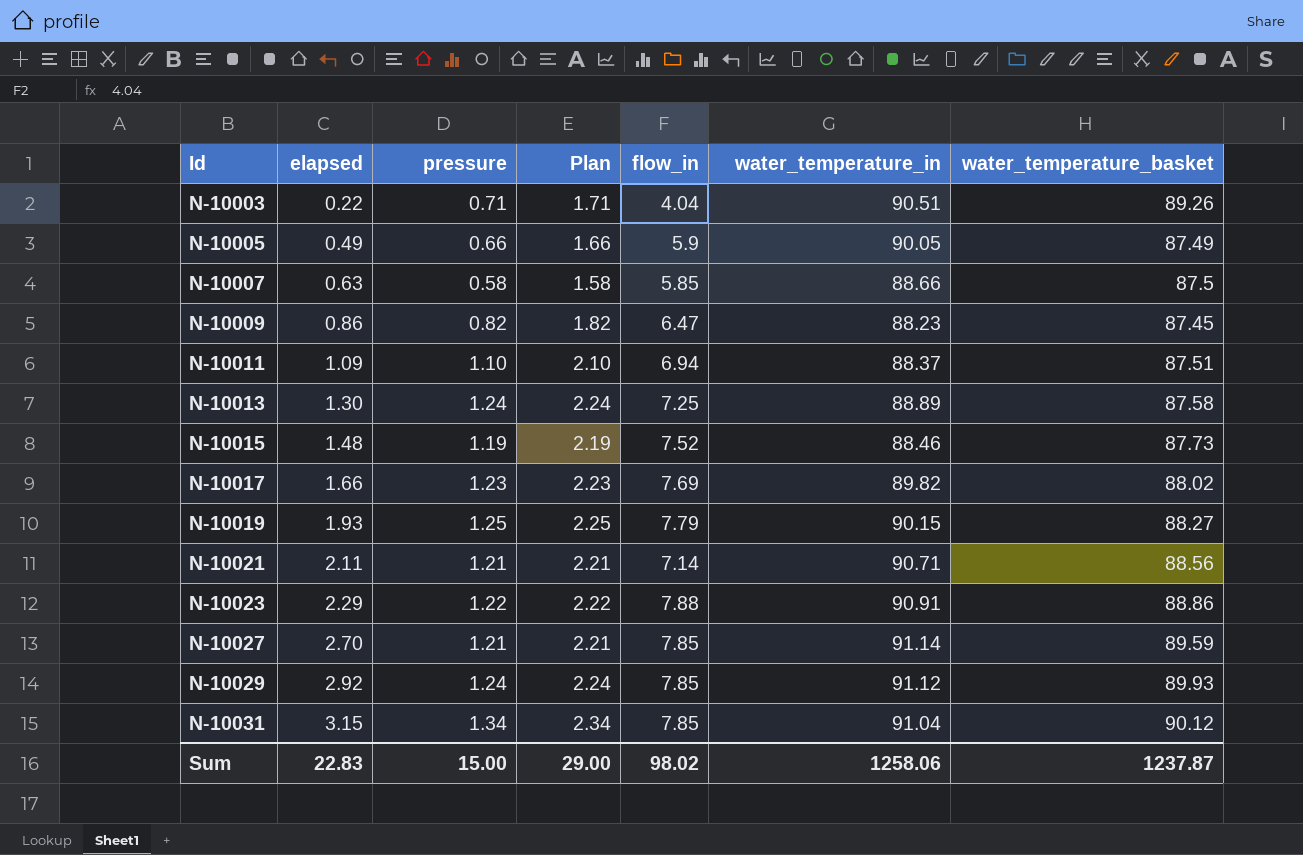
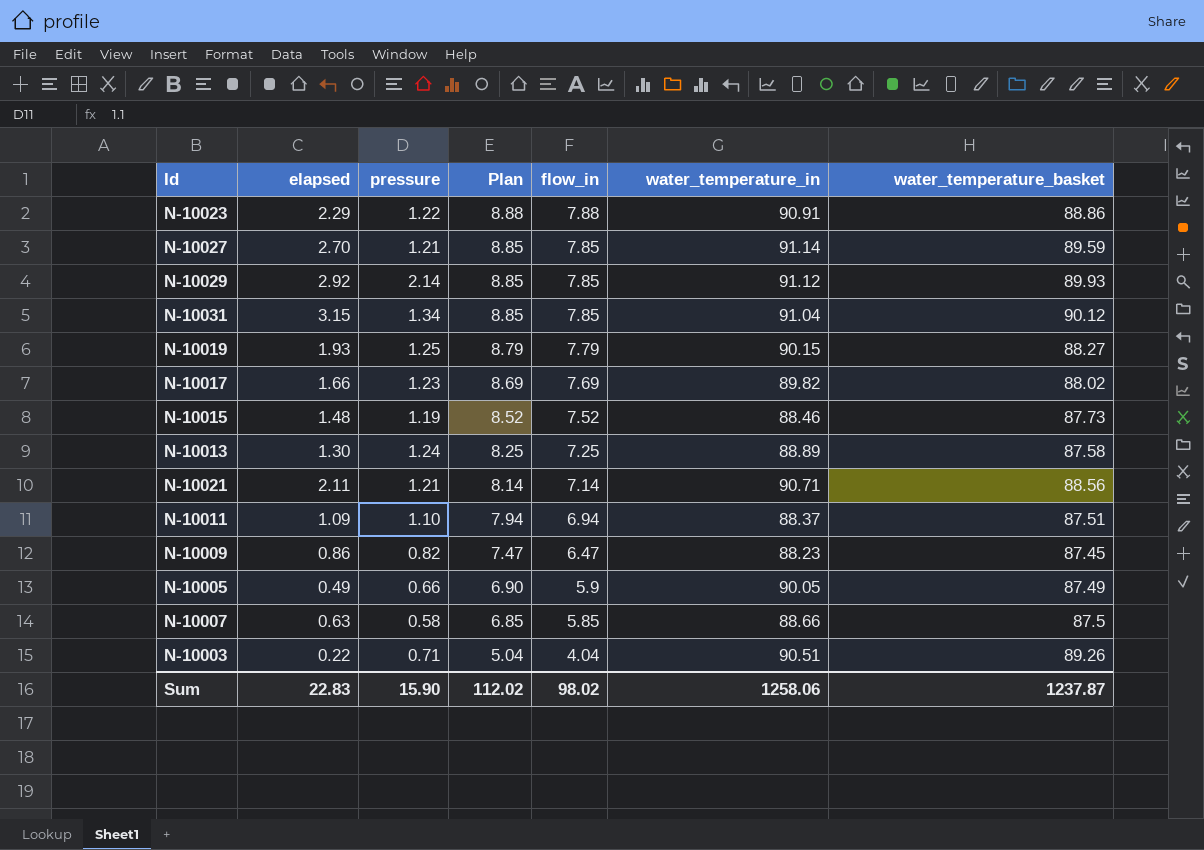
row order: Id ascending -> Plan descending
column Plan | formula: [pressure] + 1 -> [flow_in] + 1
N-10029 | pressure: 1.24 -> 2.14
Sum | pressure: 15.00 -> 15.90
Sum | Plan: 29.00 -> 112.02

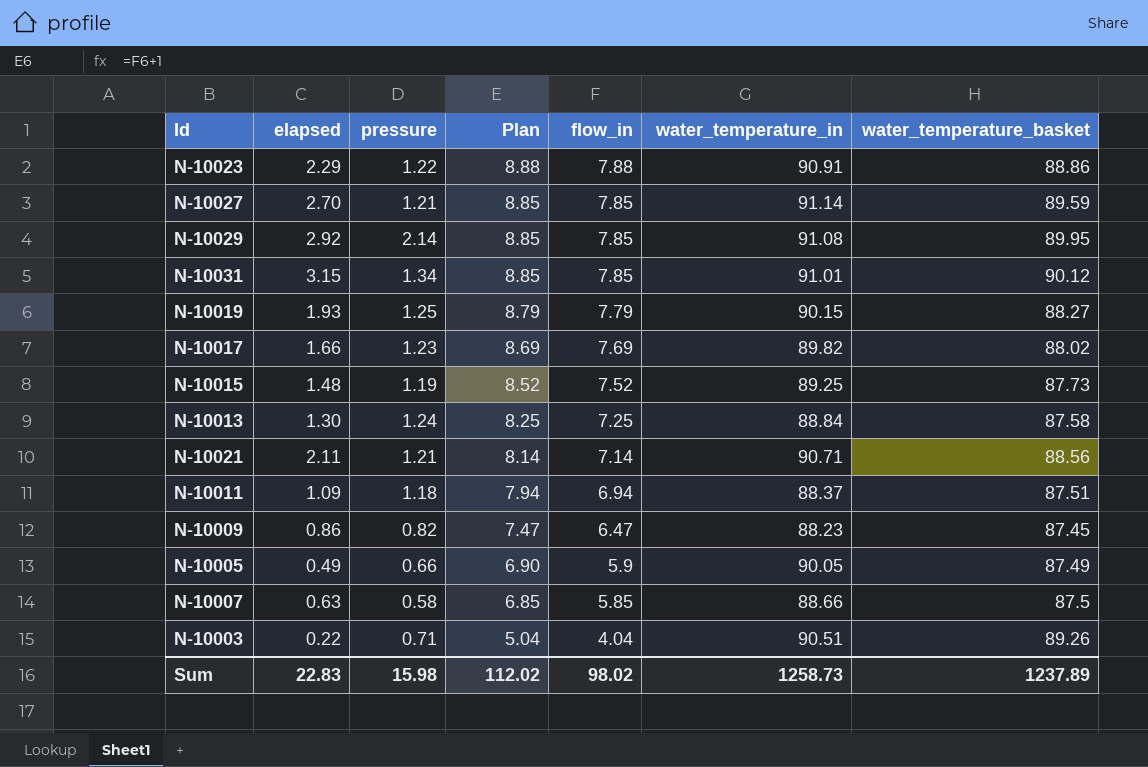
N-10029 | water_temperature_in: 91.12 -> 91.08
N-10029 | water_temperature_basket: 89.93 -> 89.95
N-10031 | water_temperature_in: 91.04 -> 91.01
N-10015 | water_temperature_in: 88.46 -> 89.25
N-10013 | water_temperature_in: 88.89 -> 88.84
N-10011 | pressure: 1.10 -> 1.18
Sum | pressure: 15.90 -> 15.98
Sum | water_temperature_in: 1258.06 -> 1258.73
Sum | water_temperature_basket: 1237.87 -> 1237.89

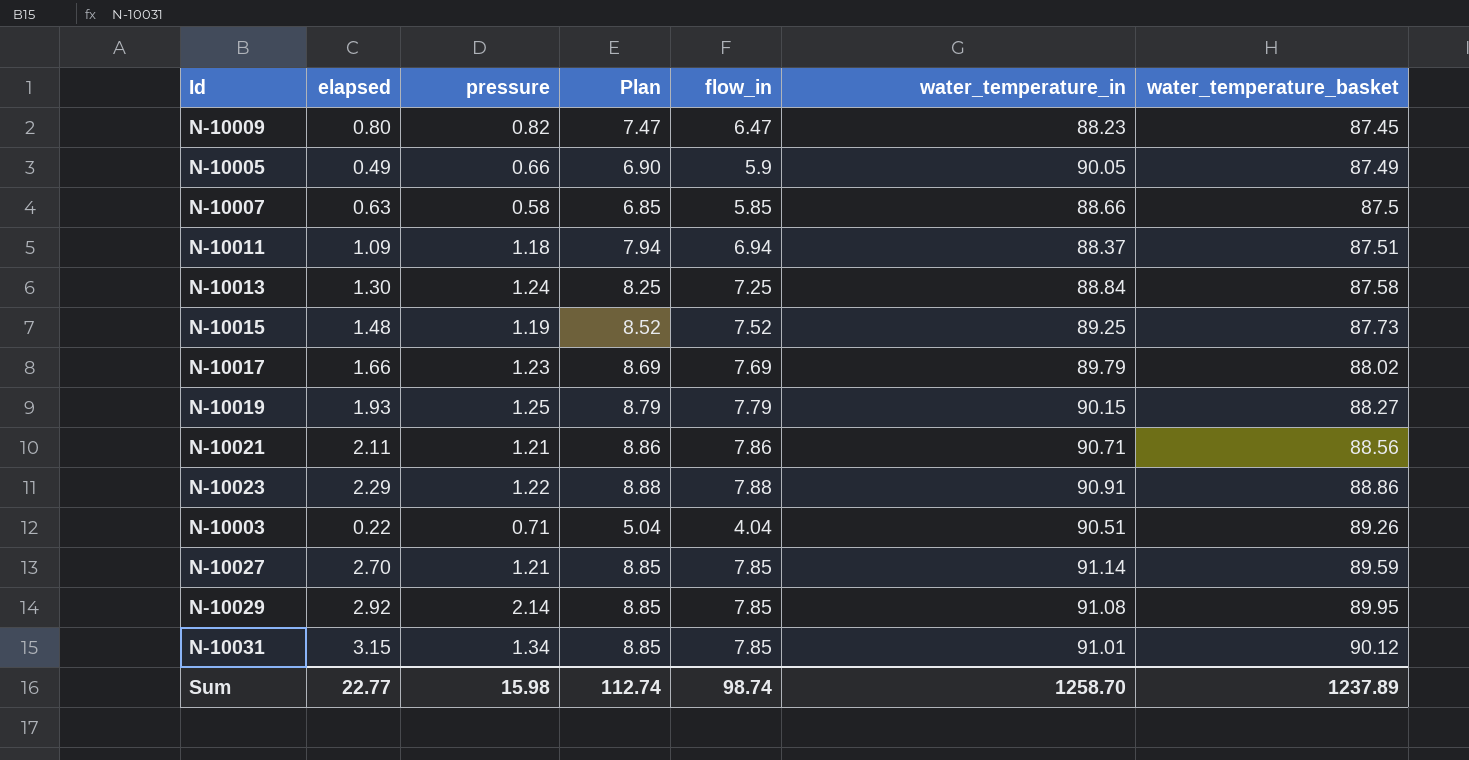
row order: Plan descending -> water_temperature_basket ascending
N-10009 | elapsed: 0.86 -> 0.80
N-10017 | water_temperature_in: 89.82 -> 89.79
N-10021 | Plan: 8.14 -> 8.86
N-10021 | flow_in: 7.14 -> 7.86
Sum | elapsed: 22.83 -> 22.77
Sum | Plan: 112.02 -> 112.74
Sum | flow_in: 98.02 -> 98.74
Sum | water_temperature_in: 1258.73 -> 1258.70

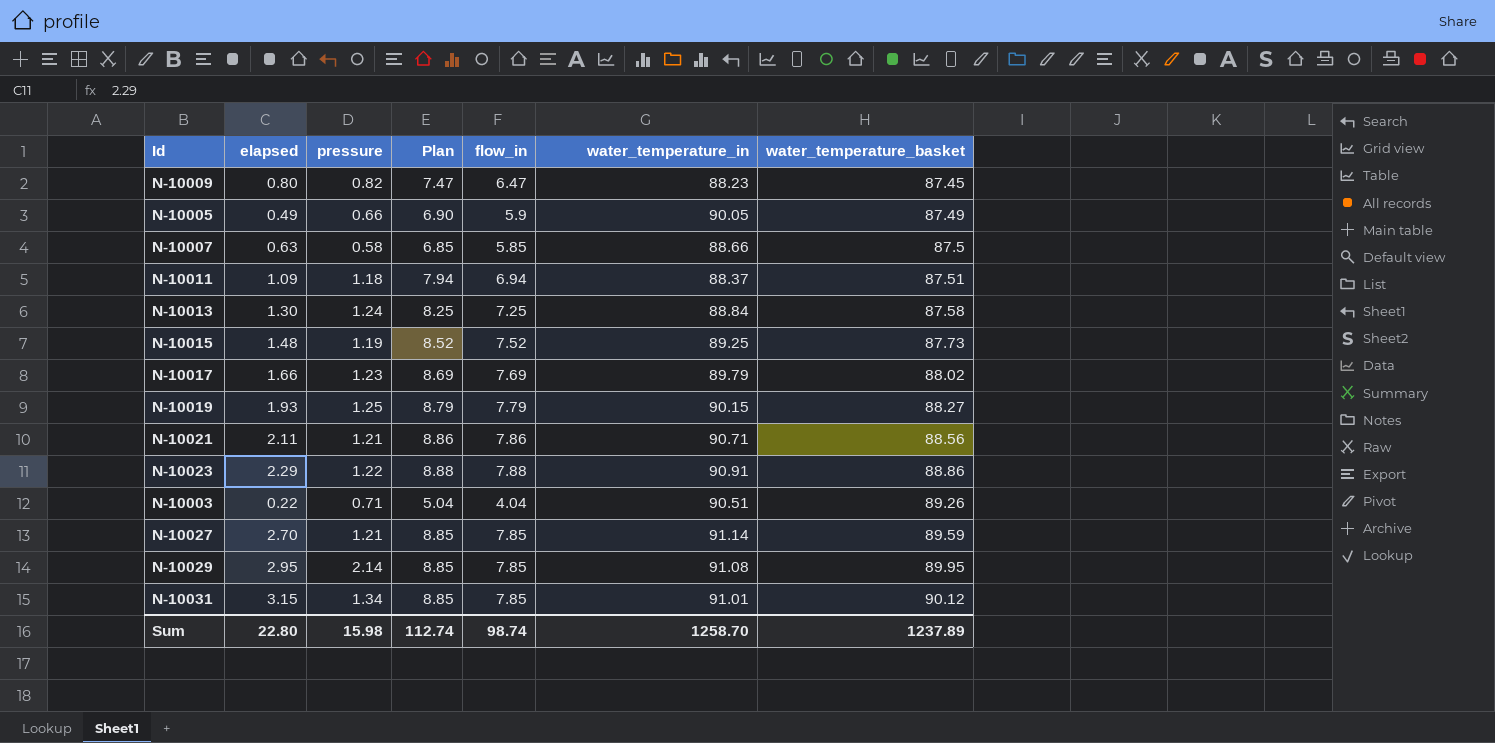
N-10029 | elapsed: 2.92 -> 2.95
Sum | elapsed: 22.77 -> 22.80

